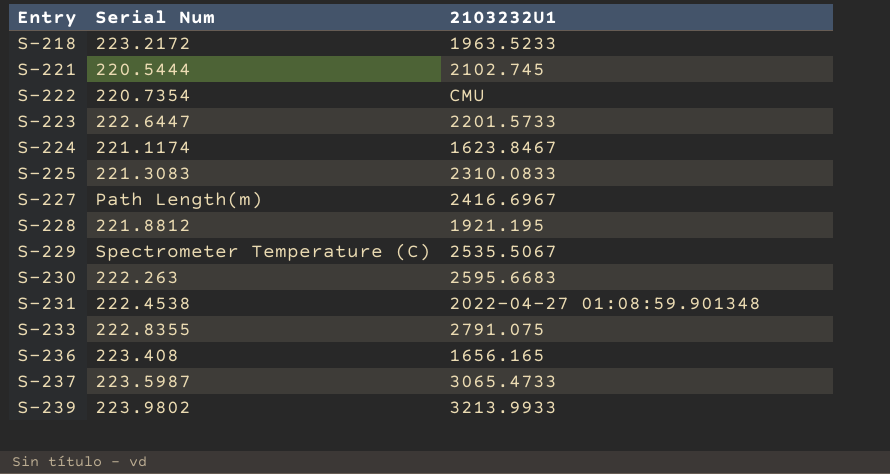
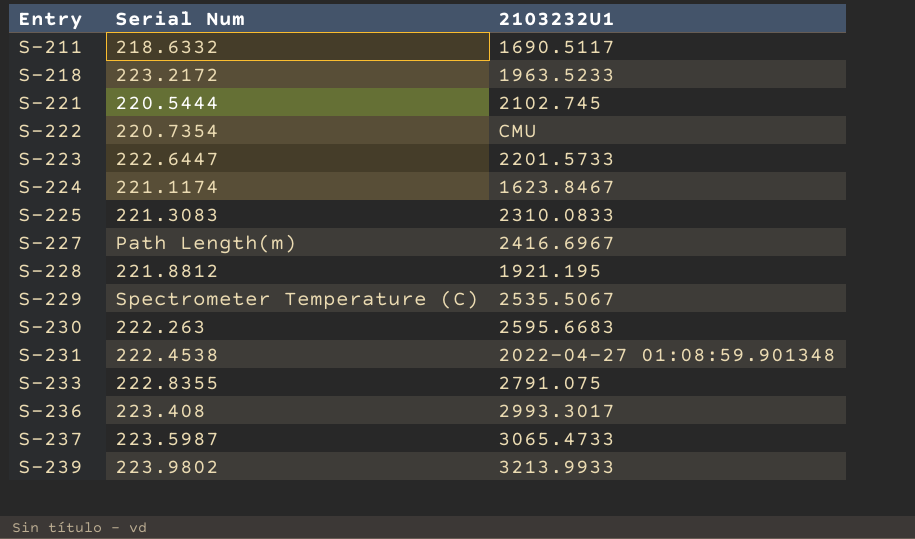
row S-211: none -> 218.6332 | 1690.5117
S-236 | 2103232U1: 1656.165 -> 2993.3017

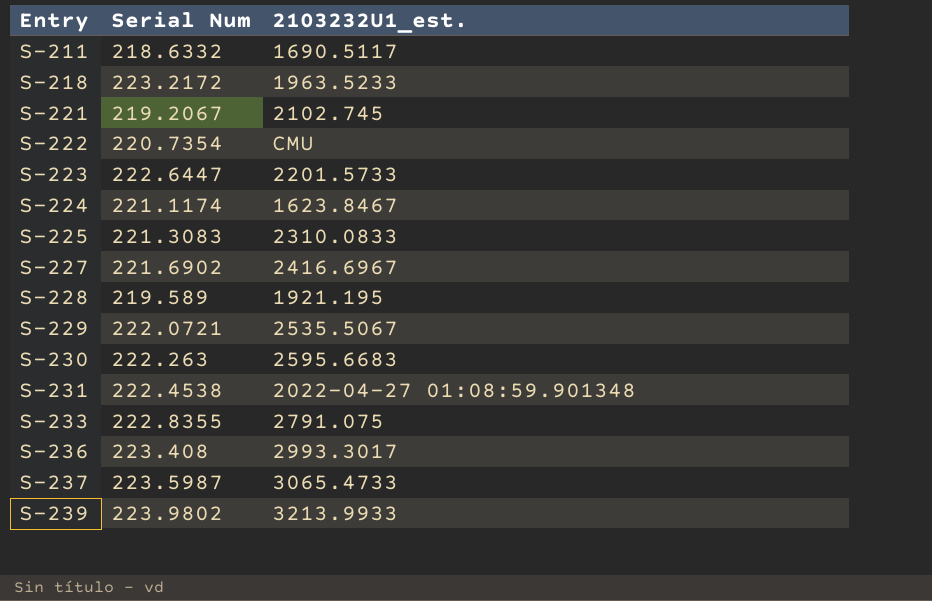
column name: 2103232U1 -> 2103232U1_est.
S-221 | Serial Num: 220.5444 -> 219.2067
S-227 | Serial Num: Path Length(m) -> 221.6902
S-228 | Serial Num: 221.8812 -> 219.589
S-229 | Serial Num: Spectrometer Temperature (C) -> 222.0721

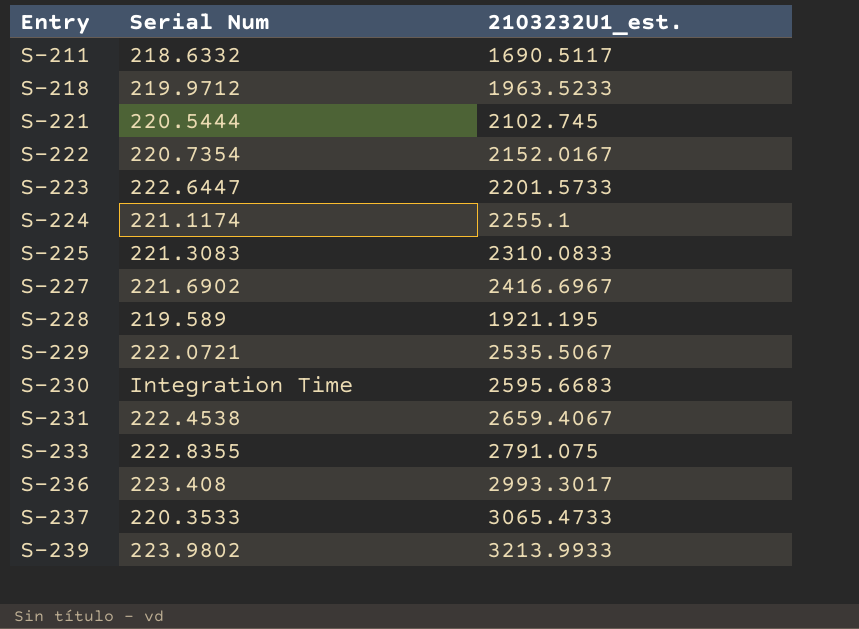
S-218 | Serial Num: 223.2172 -> 219.9712
S-221 | Serial Num: 219.2067 -> 220.5444
S-222 | 2103232U1_est.: CMU -> 2152.0167
S-224 | 2103232U1_est.: 1623.8467 -> 2255.1
S-230 | Serial Num: 222.263 -> Integration Time
S-231 | 2103232U1_est.: 2022-04-27 01:08:59.901348 -> 2659.4067
S-237 | Serial Num: 223.5987 -> 220.3533

